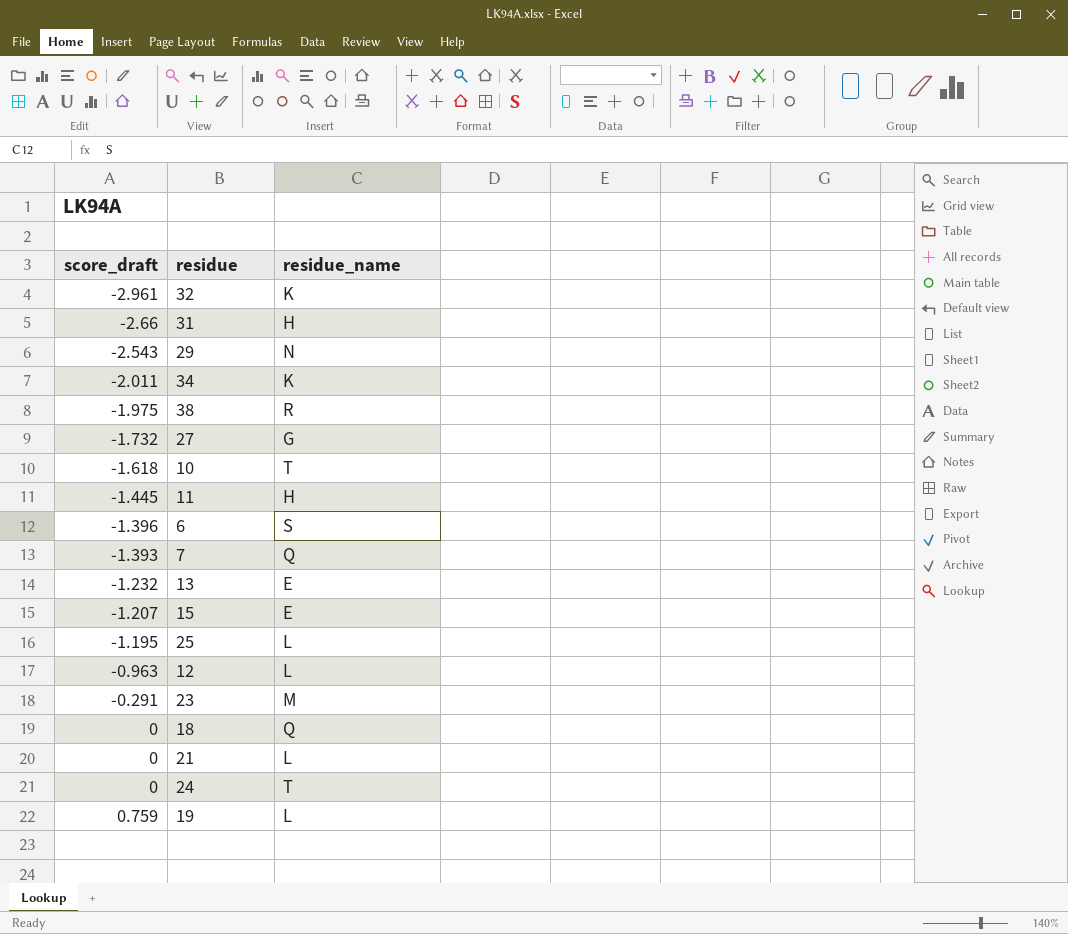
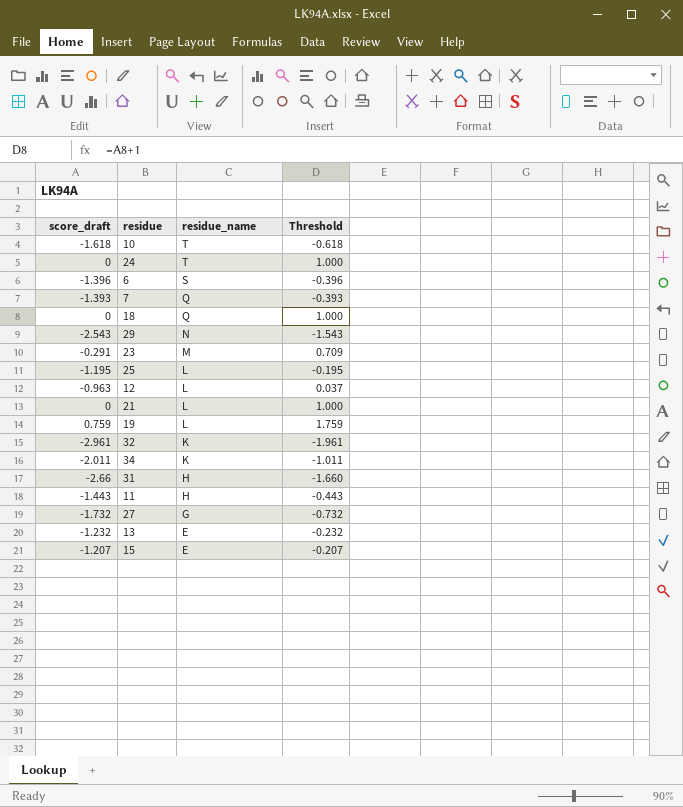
row order: score_draft ascending -> residue_name descending
column Threshold | formula: none -> [score_draft] + 1
row 38: -1.975 | R -> none
11 | score_draft: -1.445 -> -1.443

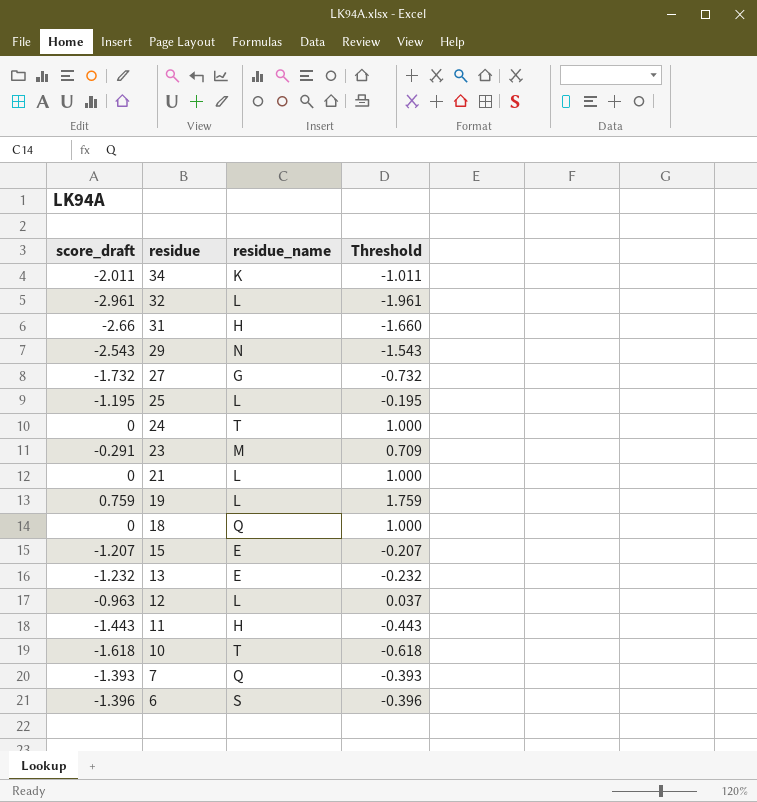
row order: residue_name descending -> residue descending
32 | residue_name: K -> L

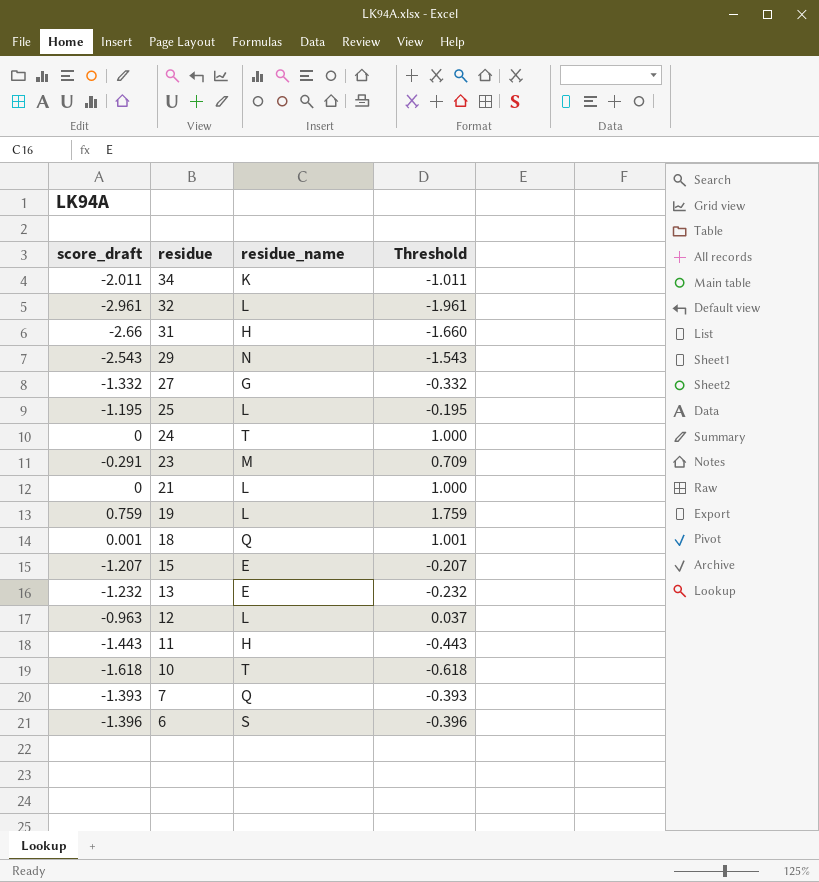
27 | score_draft: -1.732 -> -1.332
27 | Threshold: -0.732 -> -0.332
18 | score_draft: 0 -> 0.001
18 | Threshold: 1.000 -> 1.001

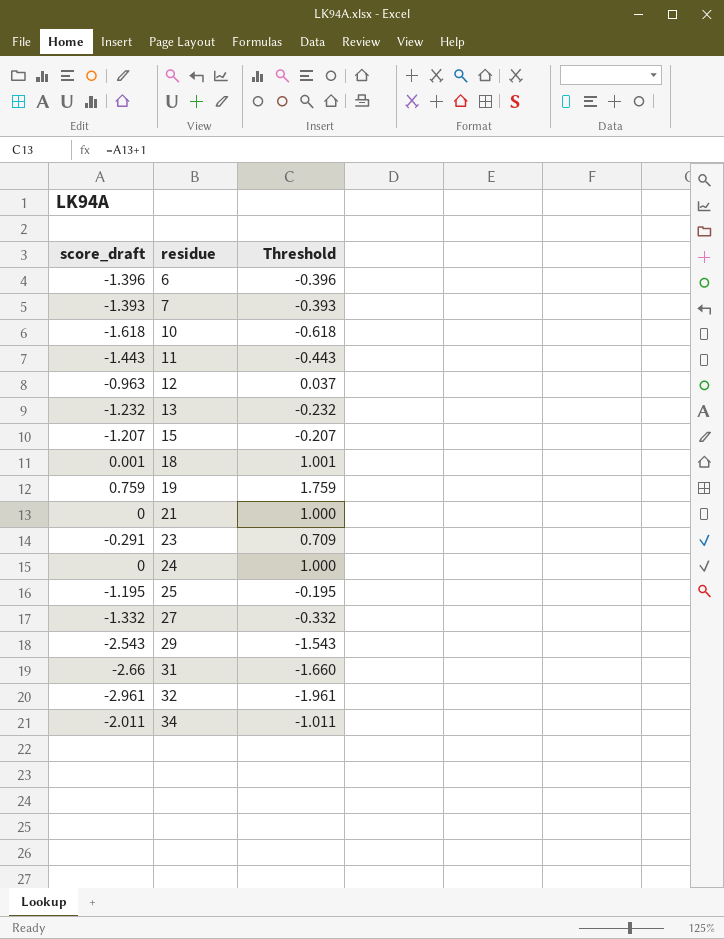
row order: residue descending -> residue ascending
column residue_name | position: 3 -> none

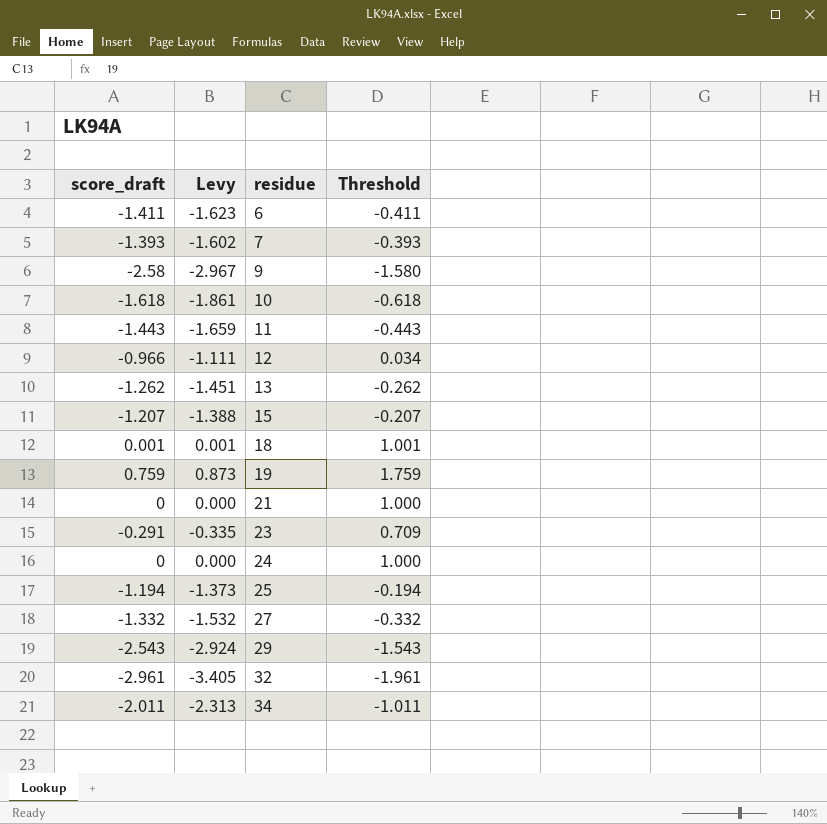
column Levy | formula: none -> [score_draft] * 1.15
row 31: -2.66 | -1.660 -> none
6 | score_draft: -1.396 -> -1.411
6 | Threshold: -0.396 -> -0.411
row 9: none -> -2.58 | -2.967 | -1.580
12 | score_draft: -0.963 -> -0.966
12 | Threshold: 0.037 -> 0.034
13 | score_draft: -1.232 -> -1.262
13 | Threshold: -0.232 -> -0.262
25 | score_draft: -1.195 -> -1.194
25 | Threshold: -0.195 -> -0.194

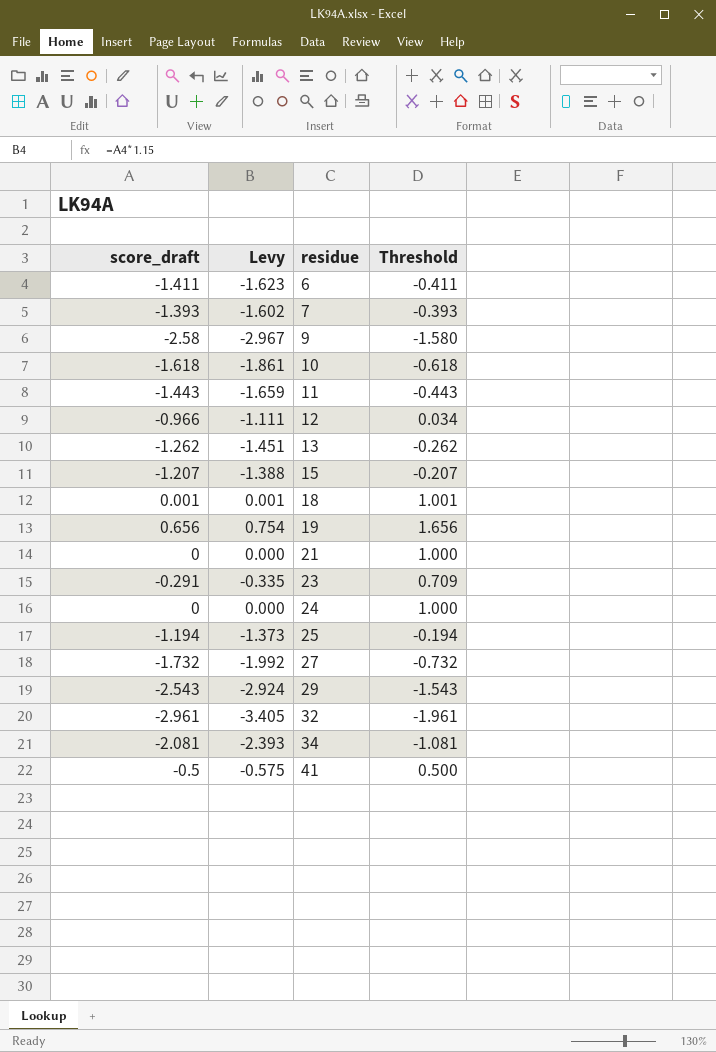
19 | score_draft: 0.759 -> 0.656
19 | Levy: 0.873 -> 0.754
19 | Threshold: 1.759 -> 1.656
27 | score_draft: -1.332 -> -1.732
27 | Levy: -1.532 -> -1.992
27 | Threshold: -0.332 -> -0.732
34 | score_draft: -2.011 -> -2.081
34 | Levy: -2.313 -> -2.393
34 | Threshold: -1.011 -> -1.081
row 41: none -> -0.5 | -0.575 | 0.500

